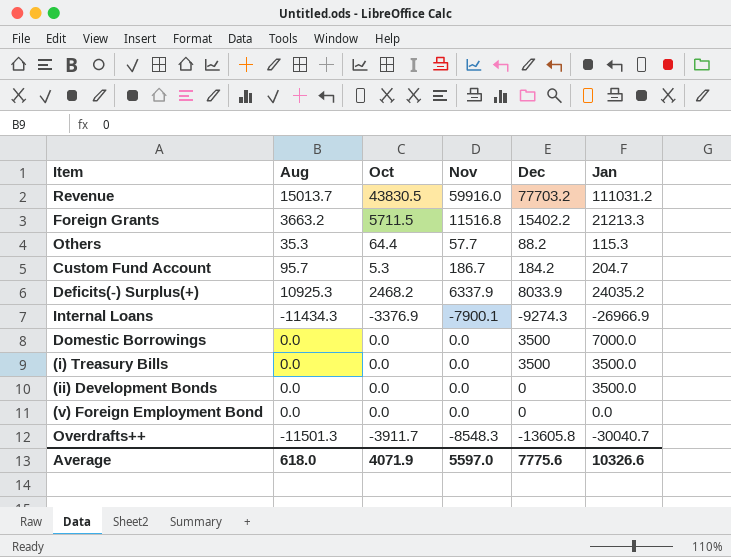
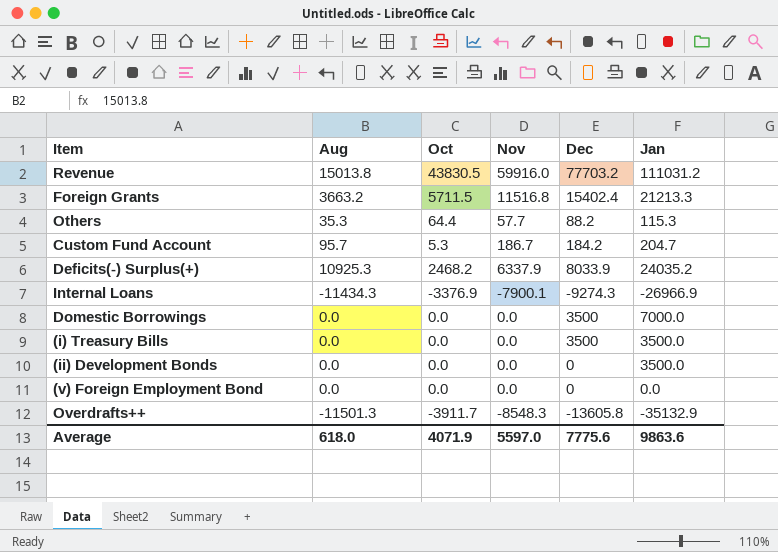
Revenue | Aug: 15013.7 -> 15013.8
Foreign Grants | Dec: 15402.2 -> 15402.4
Overdrafts++ | Jan: -30040.7 -> -35132.9
Average | Jan: 10326.6 -> 9863.6

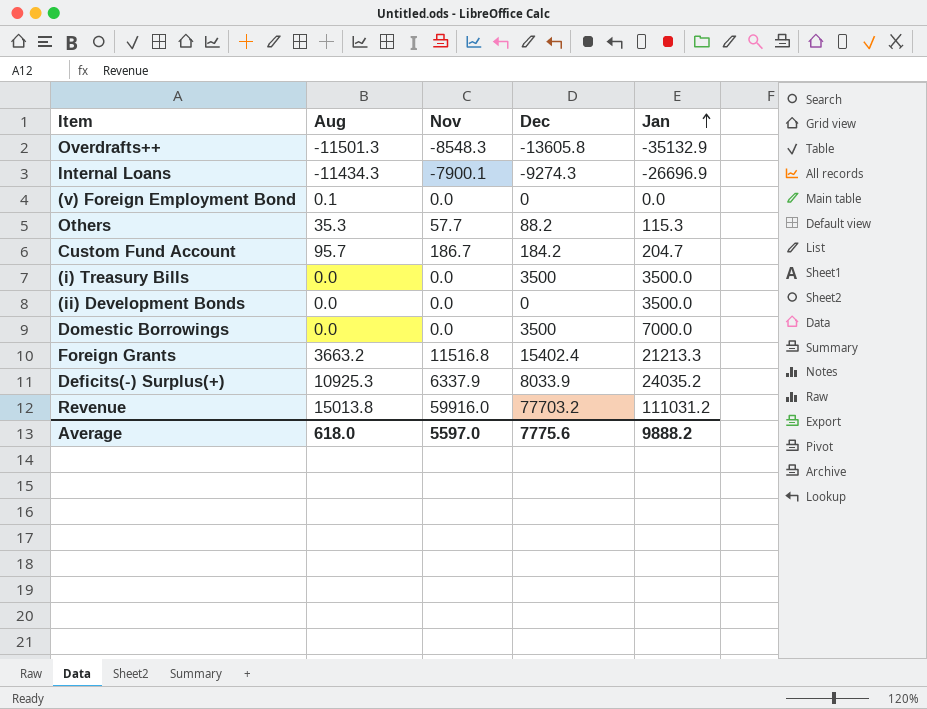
row order: none -> Jan ascending
column Oct | position: 3 -> none
Internal Loans | Jan: -26966.9 -> -26696.9
(v) Foreign Employment Bond | Aug: 0.0 -> 0.1
Average | Jan: 9863.6 -> 9888.2

